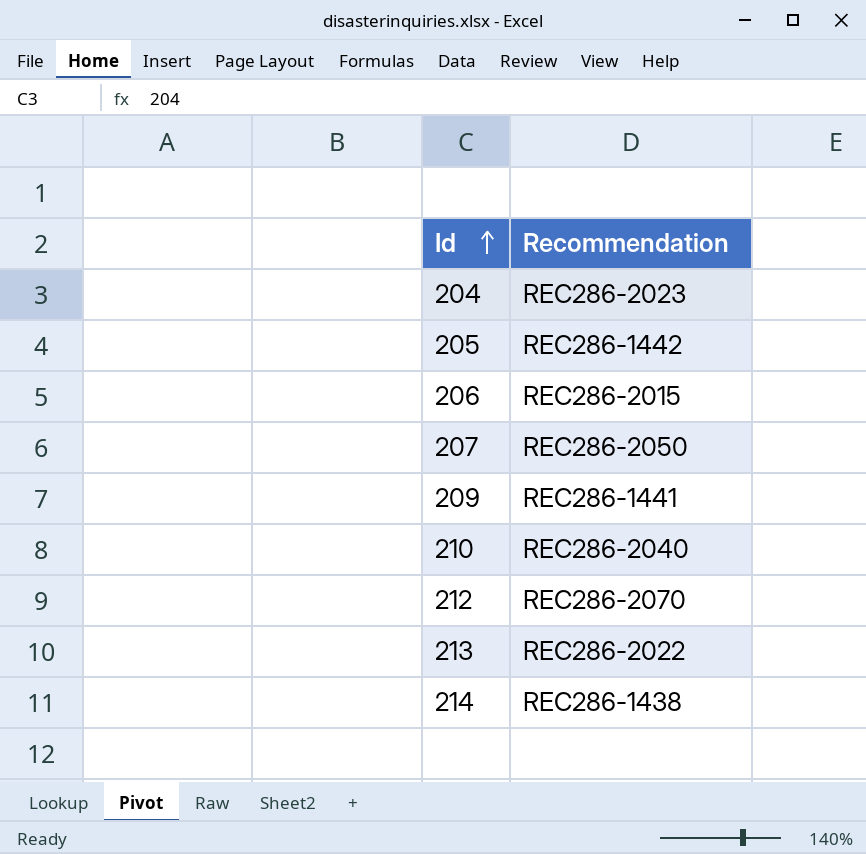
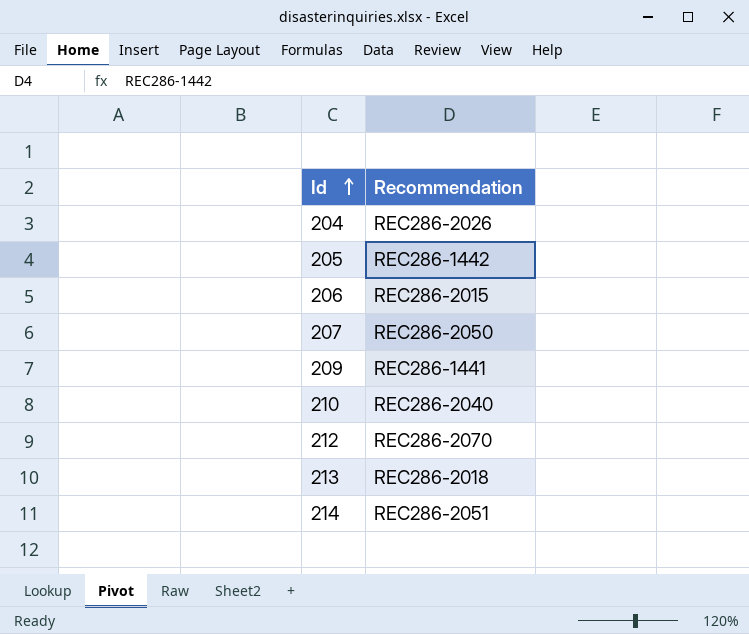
204 | Recommendation: REC286-2023 -> REC286-2026
213 | Recommendation: REC286-2022 -> REC286-2018
214 | Recommendation: REC286-1438 -> REC286-2051

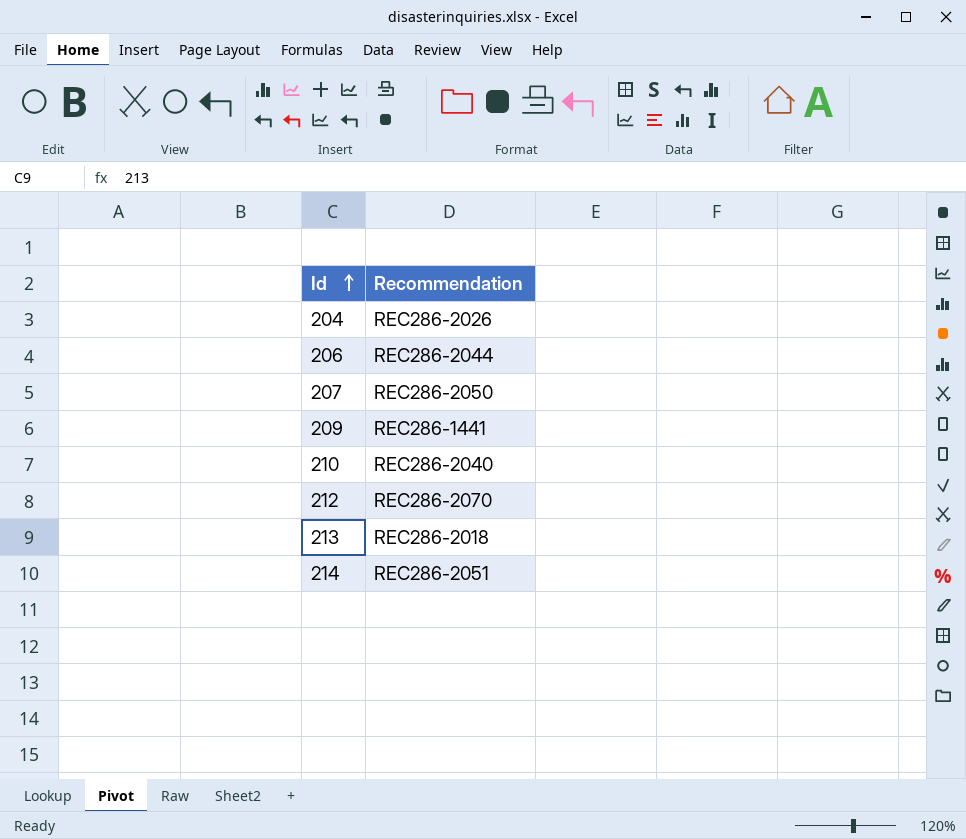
row 205: REC286-1442 -> none
206 | Recommendation: REC286-2015 -> REC286-2044

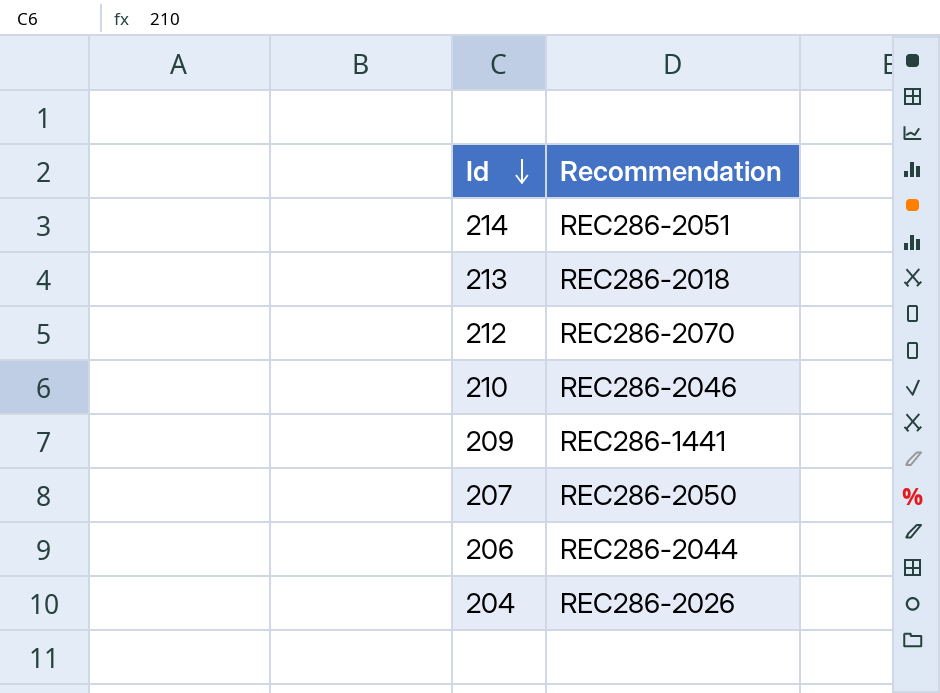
row order: Id ascending -> Id descending
210 | Recommendation: REC286-2040 -> REC286-2046

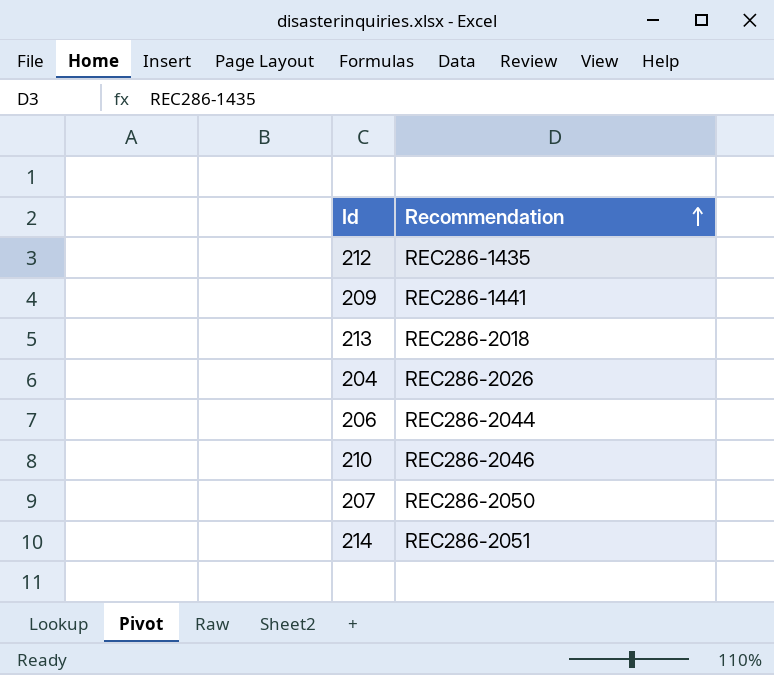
row order: Id descending -> Recommendation ascending
212 | Recommendation: REC286-2070 -> REC286-1435

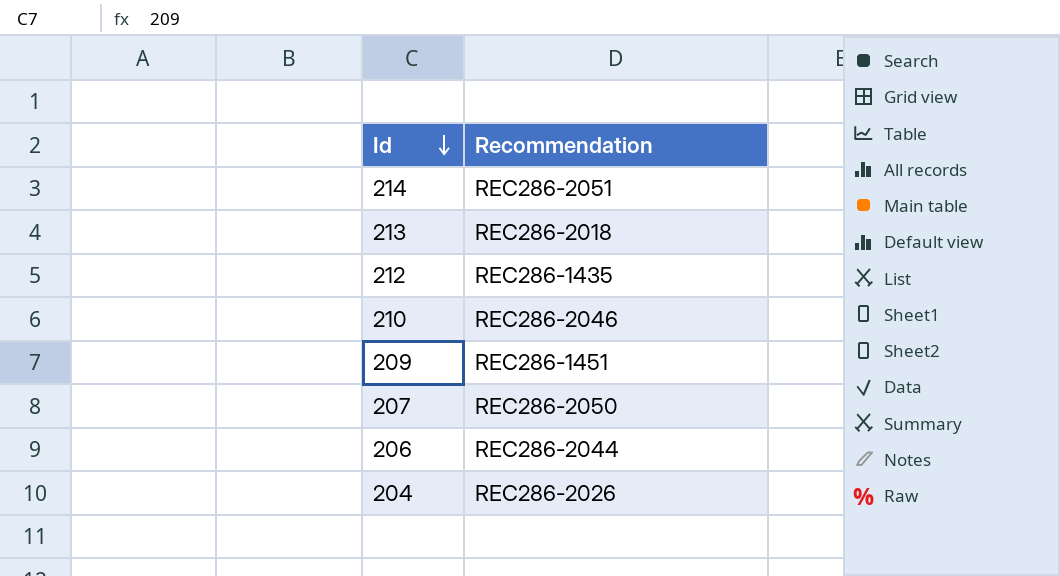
row order: Recommendation ascending -> Id descending
209 | Recommendation: REC286-1441 -> REC286-1451

